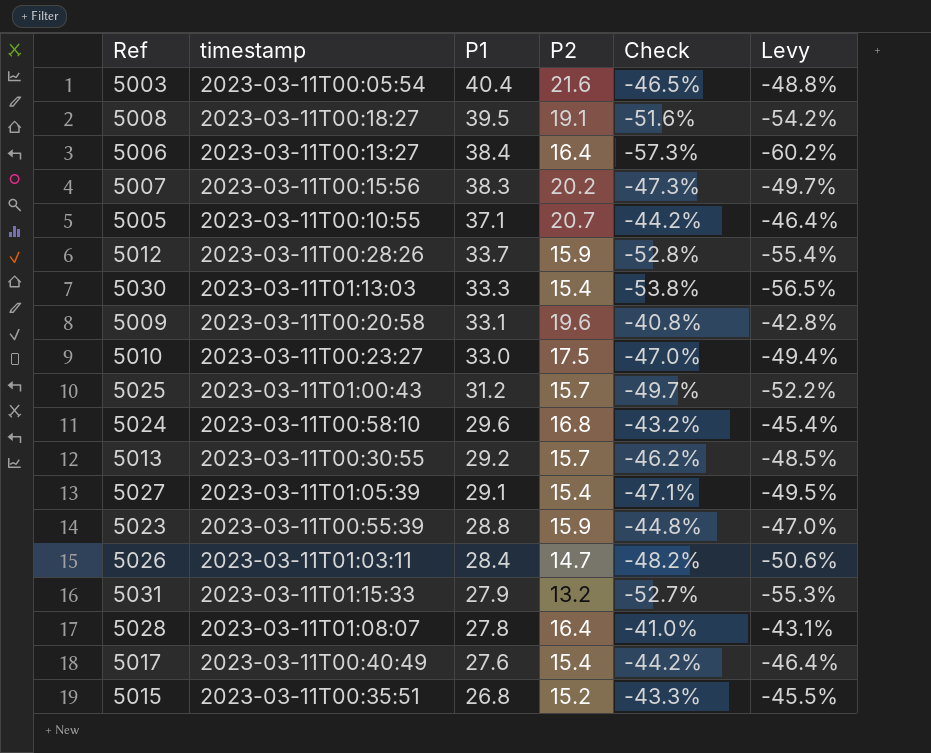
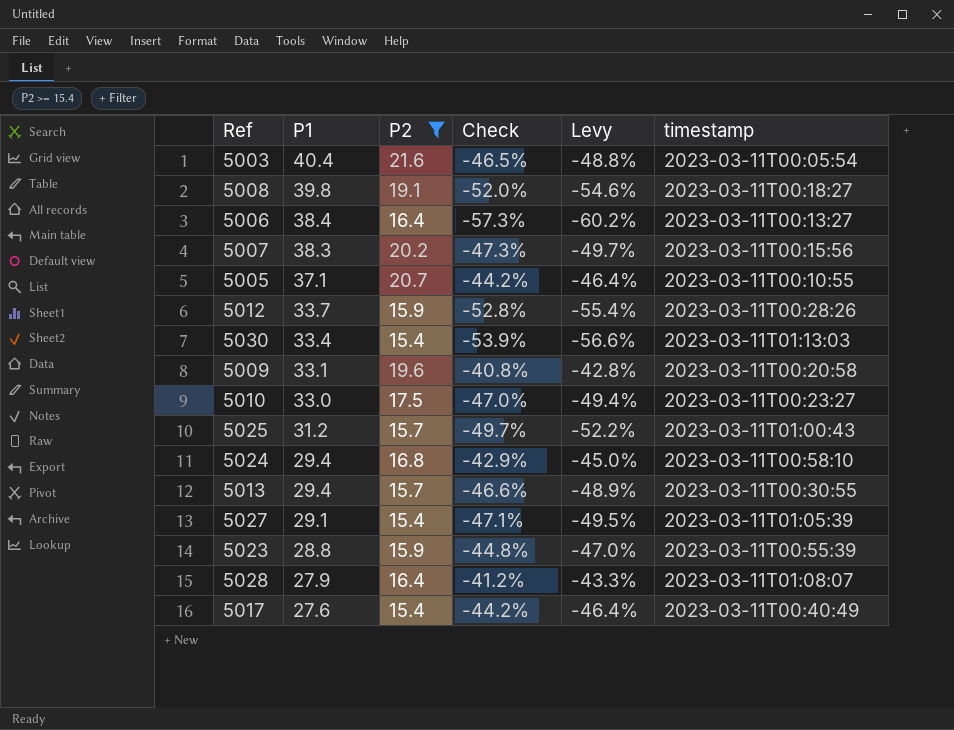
filter: none -> P2 >= 15.4
column timestamp | position: 2 -> 6
5008 | P1: 39.5 -> 39.8
5008 | Check: -51.6% -> -52.0%
5008 | Levy: -54.2% -> -54.6%
5030 | P1: 33.3 -> 33.4
5030 | Check: -53.8% -> -53.9%
5030 | Levy: -56.5% -> -56.6%
5024 | P1: 29.6 -> 29.4
5024 | Check: -43.2% -> -42.9%
5024 | Levy: -45.4% -> -45.0%
5013 | P1: 29.2 -> 29.4
5013 | Check: -46.2% -> -46.6%
5013 | Levy: -48.5% -> -48.9%
5028 | P1: 27.8 -> 27.9
5028 | Check: -41.0% -> -41.2%
5028 | Levy: -43.1% -> -43.3%

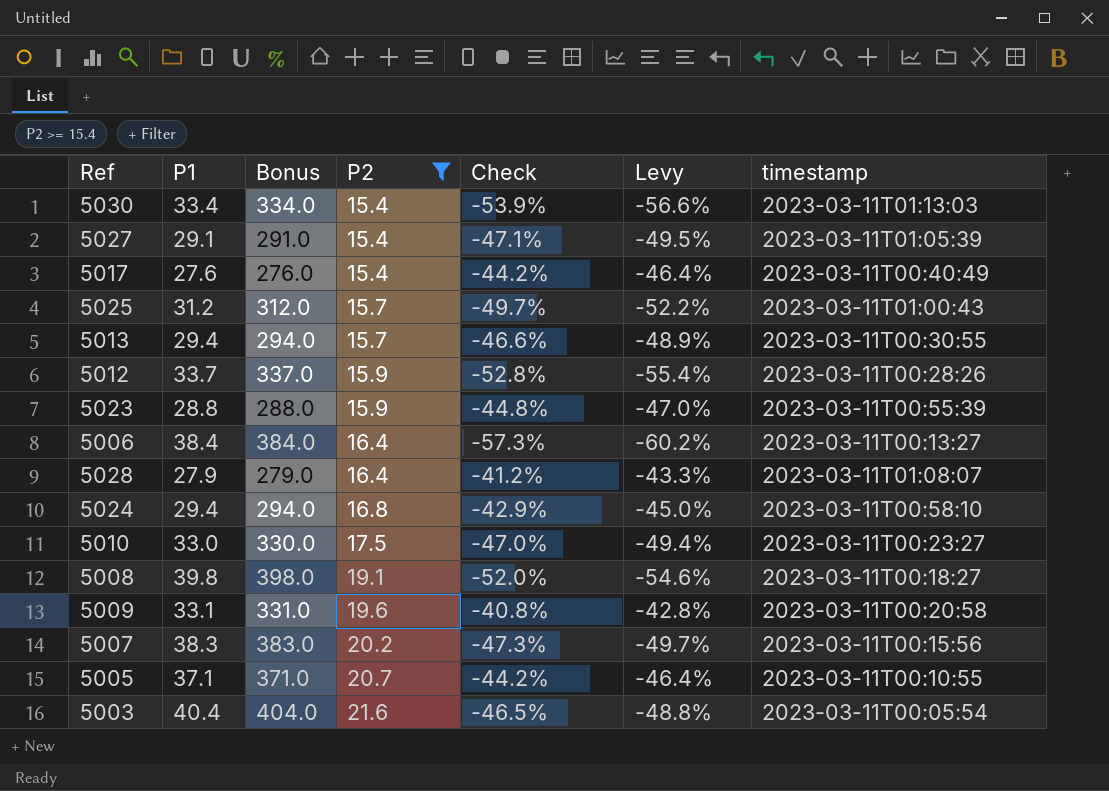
row order: P1 descending -> P2 ascending
column Bonus | formula: none -> [P1] * 10

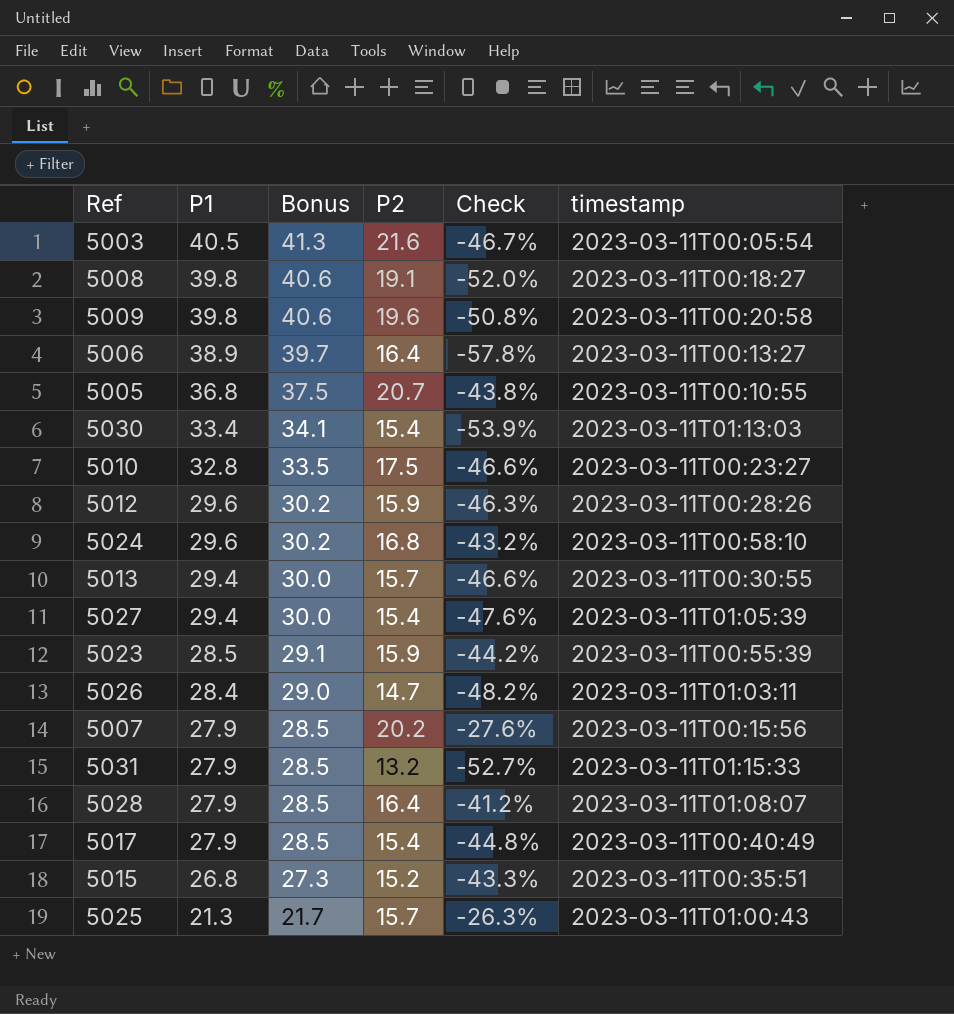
filter: P2 >= 15.4 -> none
row order: P2 ascending -> P1 descending
column Levy | formula: [Check] * 1.05 -> none
column Bonus | formula: [P1] * 10 -> [P1] * 1.02
5003 | P1: 40.4 -> 40.5
5003 | Check: -46.5% -> -46.7%
5009 | P1: 33.1 -> 39.8
5009 | Check: -40.8% -> -50.8%
5006 | P1: 38.4 -> 38.9
5006 | Check: -57.3% -> -57.8%
5005 | P1: 37.1 -> 36.8
5005 | Check: -44.2% -> -43.8%
5010 | P1: 33.0 -> 32.8
5010 | Check: -47.0% -> -46.6%
5012 | P1: 33.7 -> 29.6
5012 | Check: -52.8% -> -46.3%
5024 | P1: 29.4 -> 29.6
5024 | Check: -42.9% -> -43.2%
5027 | P1: 29.1 -> 29.4
5027 | Check: -47.1% -> -47.6%
5023 | P1: 28.8 -> 28.5
5023 | Check: -44.8% -> -44.2%
5007 | P1: 38.3 -> 27.9
5007 | Check: -47.3% -> -27.6%
5017 | P1: 27.6 -> 27.9
5017 | Check: -44.2% -> -44.8%
5025 | P1: 31.2 -> 21.3
5025 | Check: -49.7% -> -26.3%

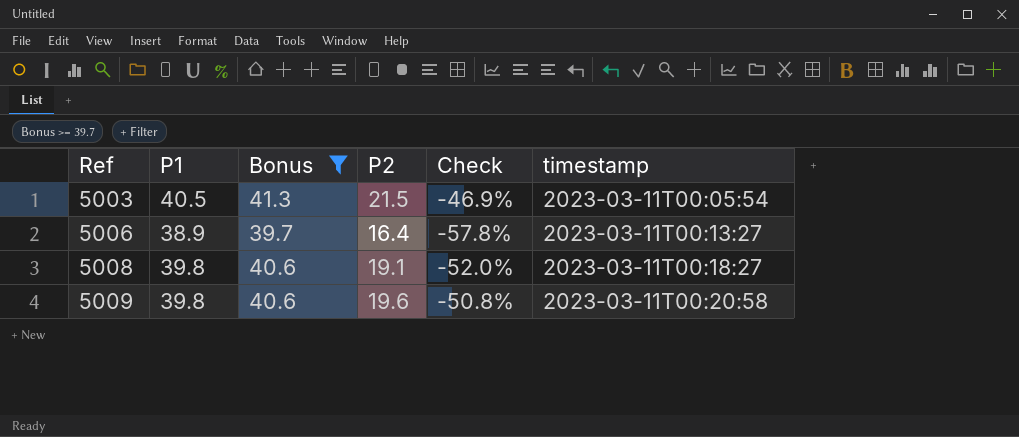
filter: none -> Bonus >= 39.7
row order: P1 descending -> Ref ascending
5003 | P2: 21.6 -> 21.5
5003 | Check: -46.7% -> -46.9%

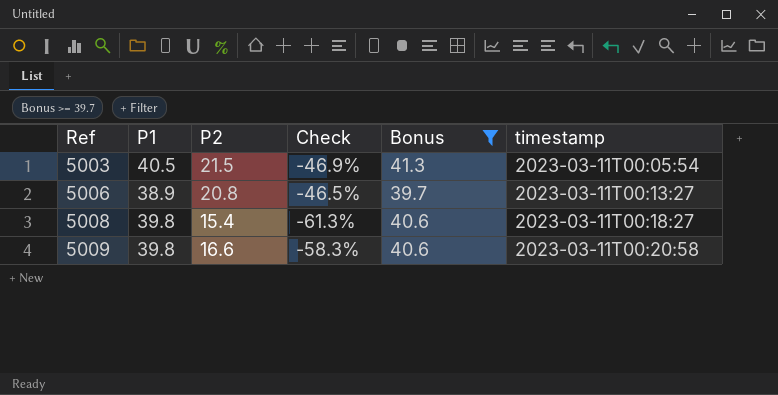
column Bonus | position: 3 -> 5
5006 | P2: 16.4 -> 20.8
5006 | Check: -57.8% -> -46.5%
5008 | P2: 19.1 -> 15.4
5008 | Check: -52.0% -> -61.3%
5009 | P2: 19.6 -> 16.6
5009 | Check: -50.8% -> -58.3%

